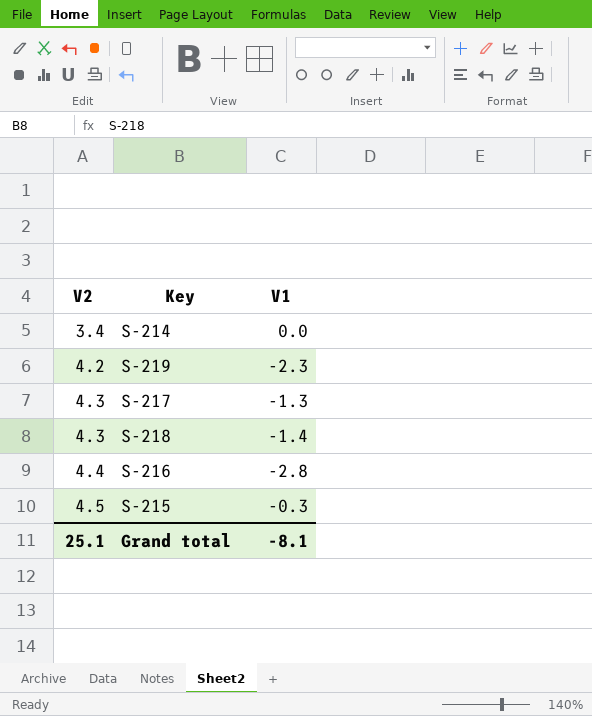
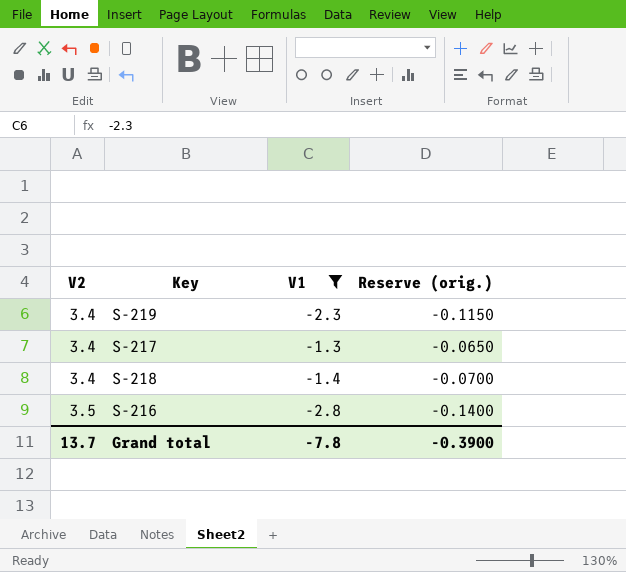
filter: none -> V1 <= -1.3
column Reserve (orig.) | formula: none -> [V1] * 0.05
S-219 | V2: 4.2 -> 3.4
S-217 | V2: 4.3 -> 3.4
S-218 | V2: 4.3 -> 3.4
S-216 | V2: 4.4 -> 3.5
Grand total | V2: 25.1 -> 13.7
Grand total | V1: -8.1 -> -7.8

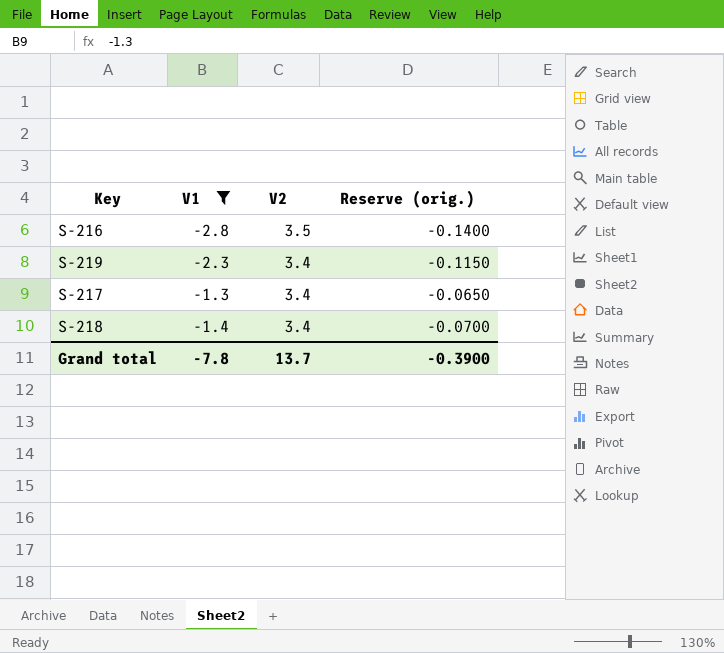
row order: V2 ascending -> V2 descending
column V2 | position: 1 -> 3

